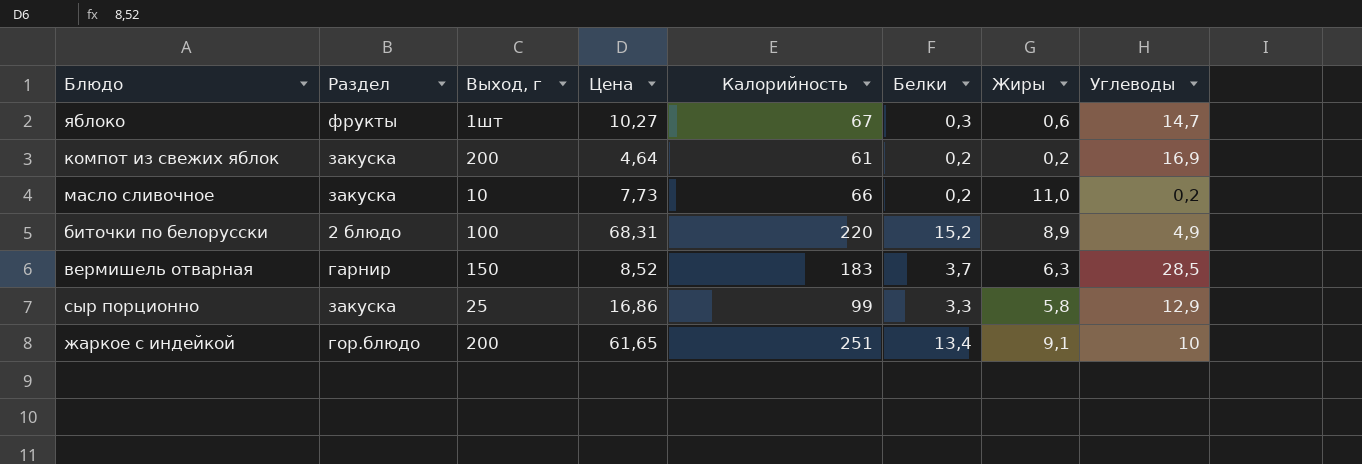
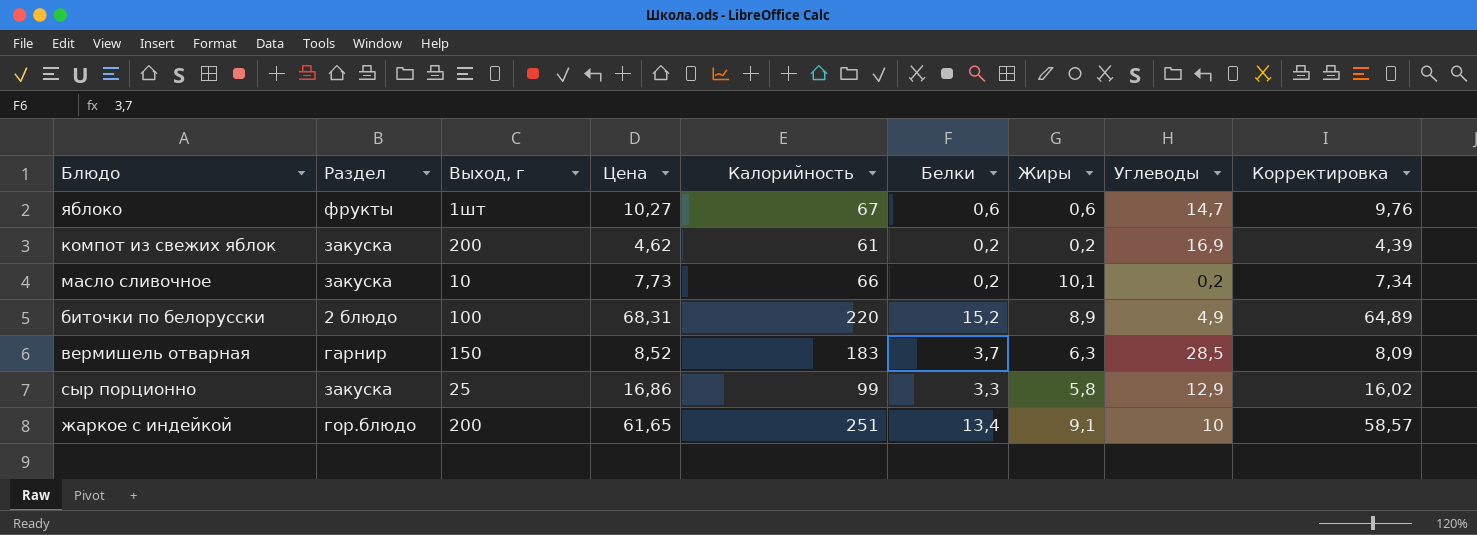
column Корректировка | formula: none -> [Цена] * 0,95
яблоко | Белки: 0,3 -> 0,6
компот из свежих яблок | Цена: 4,64 -> 4,62
масло сливочное | Жиры: 11,0 -> 10,1

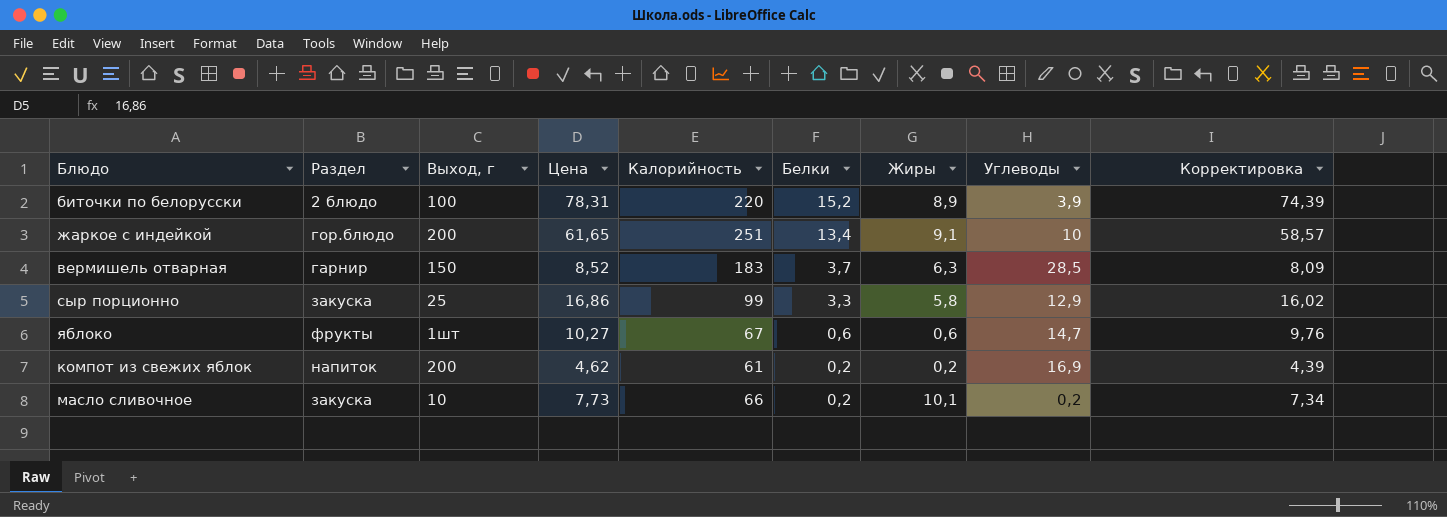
row order: none -> Белки descending
биточки по белорусски | Цена: 68,31 -> 78,31
биточки по белорусски | Углеводы: 4,9 -> 3,9
биточки по белорусски | Корректировка: 64,89 -> 74,39
компот из свежих яблок | Раздел: закуска -> напиток

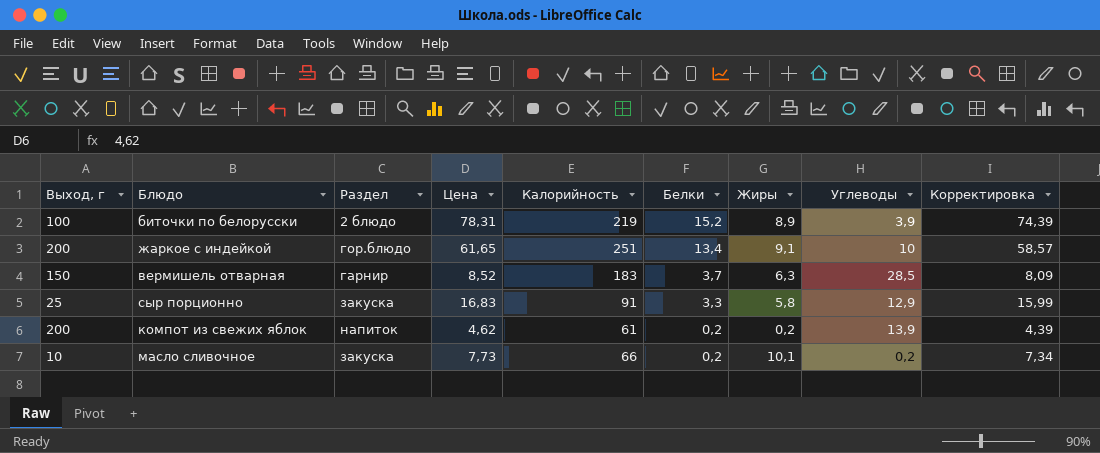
column Выход, г | position: 3 -> 1
row яблоко: фрукты | 1шт | 10,27 | 67 | 0,6 | 0,6 | 14,7 | 9,76 -> none
биточки по белорусски | Калорийность: 220 -> 219
сыр порционно | Цена: 16,86 -> 16,83
сыр порционно | Калорийность: 99 -> 91
сыр порционно | Корректировка: 16,02 -> 15,99
компот из свежих яблок | Углеводы: 16,9 -> 13,9

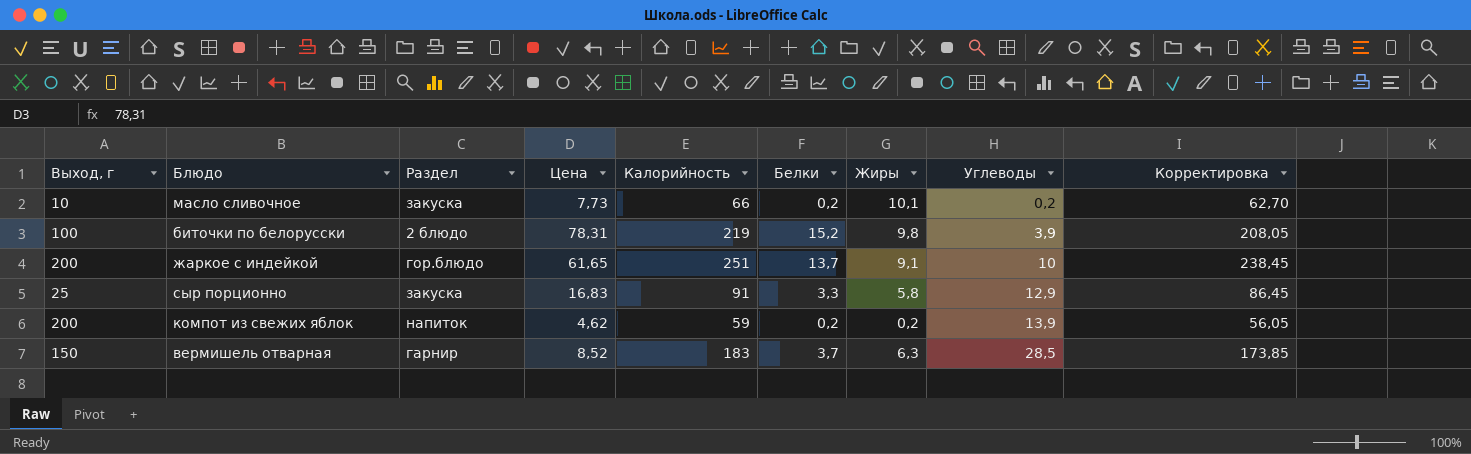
row order: Белки descending -> Углеводы ascending
column Корректировка | formula: [Цена] * 0,95 -> [Калорийность] * 0,95
биточки по белорусски | Жиры: 8,9 -> 9,8
жаркое с индейкой | Белки: 13,4 -> 13,7
компот из свежих яблок | Калорийность: 61 -> 59

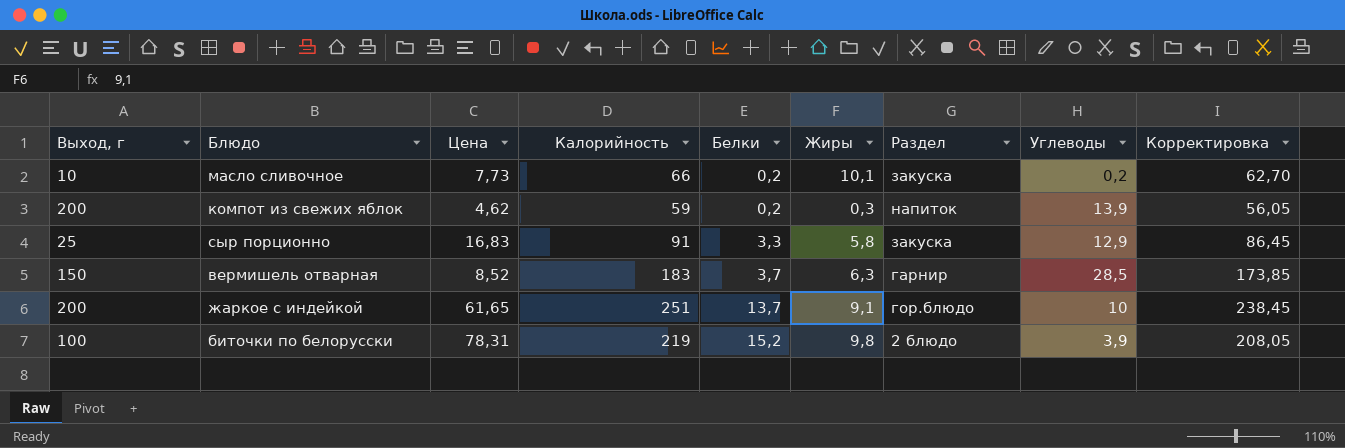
row order: Углеводы ascending -> Белки ascending
column Раздел | position: 3 -> 7
компот из свежих яблок | Жиры: 0,2 -> 0,3

